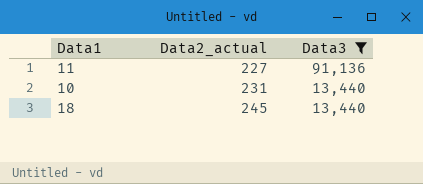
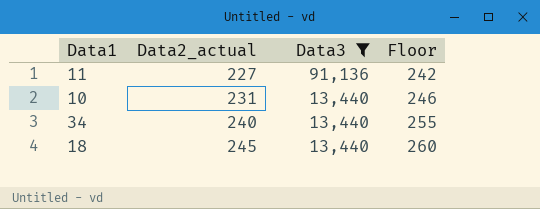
column Floor | formula: none -> [Data2_actual] + 15
row 34: none -> 240 | 13,440 | 255

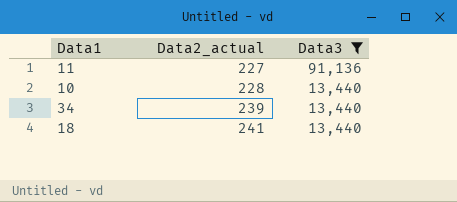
column Floor | formula: [Data2_actual] + 15 -> none
10 | Data2_actual: 231 -> 228
34 | Data2_actual: 240 -> 239
18 | Data2_actual: 245 -> 241

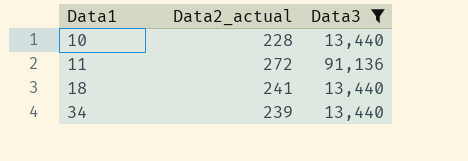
row order: Data2_actual ascending -> Data1 ascending
11 | Data2_actual: 227 -> 272

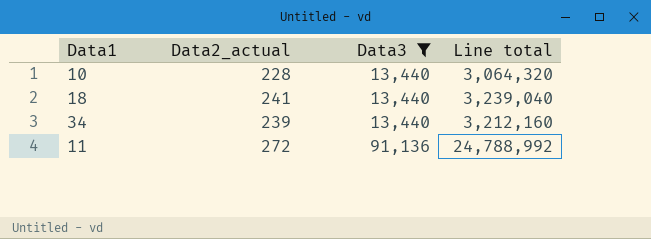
row order: Data1 ascending -> Data3 ascending
column Line total | formula: none -> [Data2_actual] * [Data3]

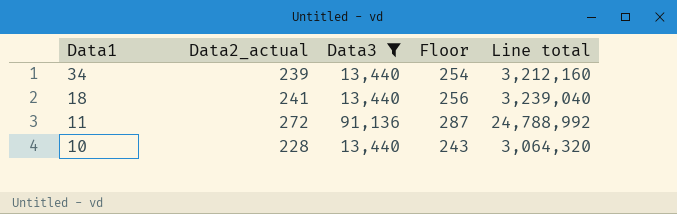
row order: Data3 ascending -> Data1 descending
column Floor | formula: none -> [Data2_actual] + 15

